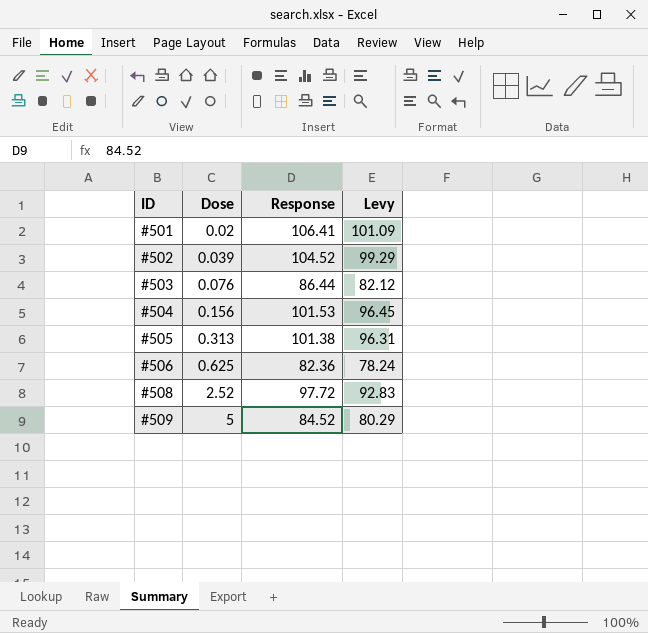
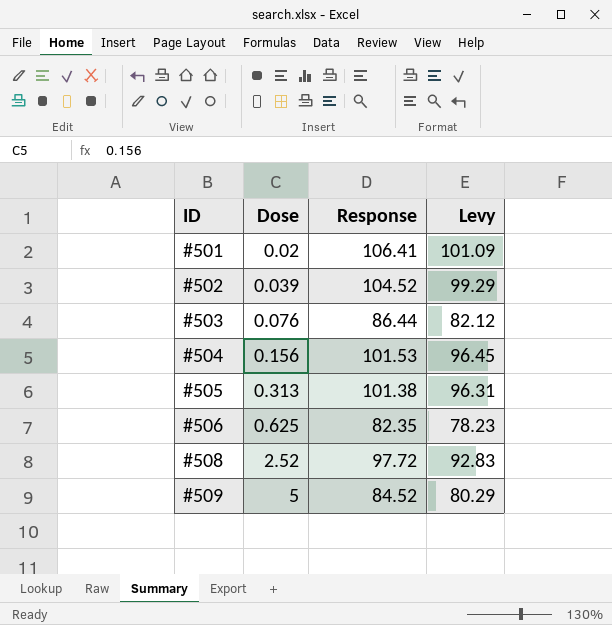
#506 | Response: 82.36 -> 82.35
#506 | Levy: 78.24 -> 78.23

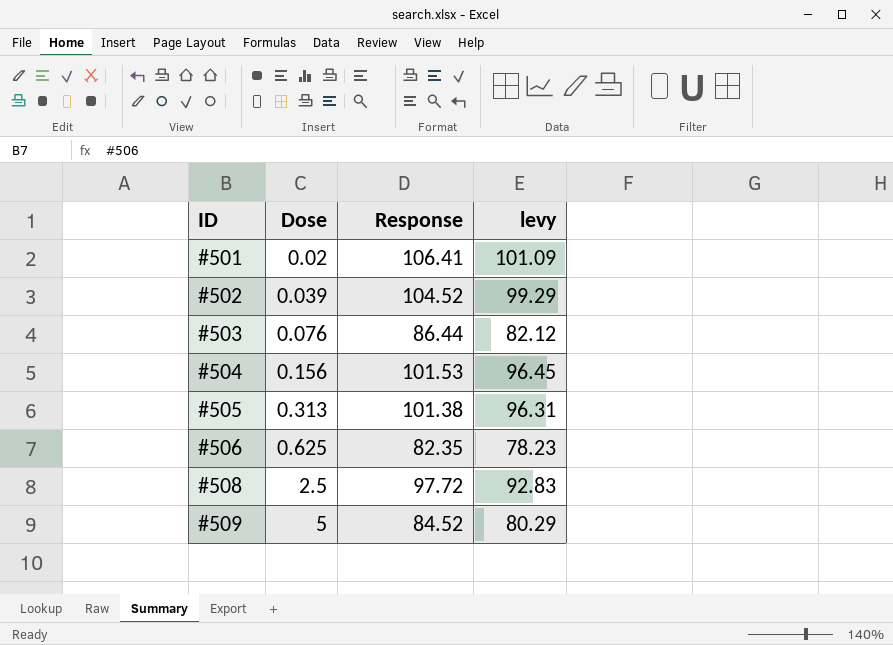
column name: Levy -> levy
#508 | Dose: 2.52 -> 2.5

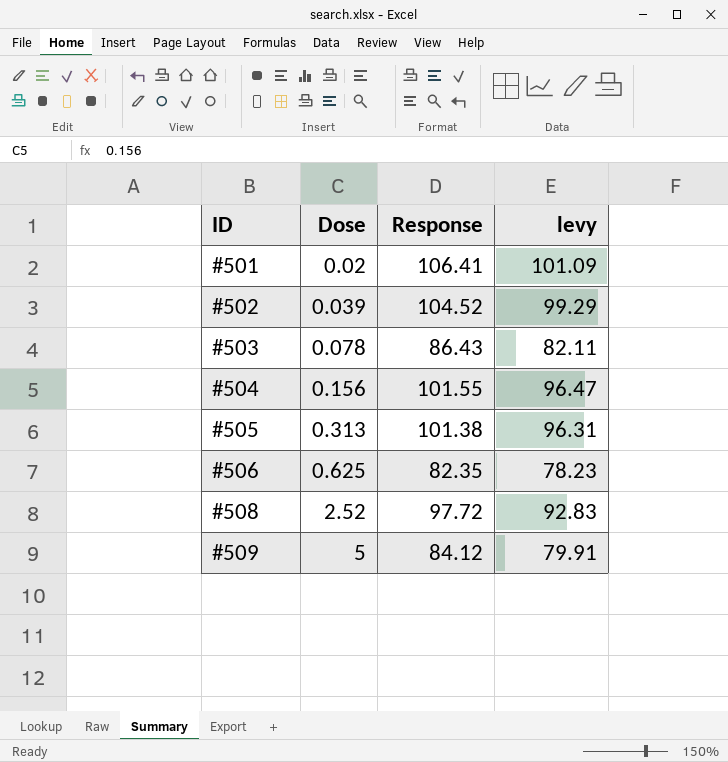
#503 | Dose: 0.076 -> 0.078
#503 | Response: 86.44 -> 86.43
#503 | levy: 82.12 -> 82.11
#504 | Response: 101.53 -> 101.55
#504 | levy: 96.45 -> 96.47
#508 | Dose: 2.5 -> 2.52
#509 | Response: 84.52 -> 84.12
#509 | levy: 80.29 -> 79.91

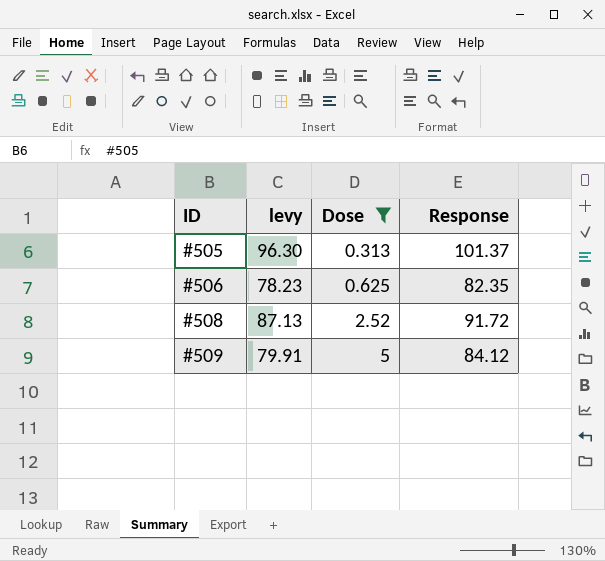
filter: none -> Dose >= 0.313
column levy | position: 4 -> 2
#505 | levy: 96.31 -> 96.30
#505 | Response: 101.38 -> 101.37
#508 | levy: 92.83 -> 87.13
#508 | Response: 97.72 -> 91.72

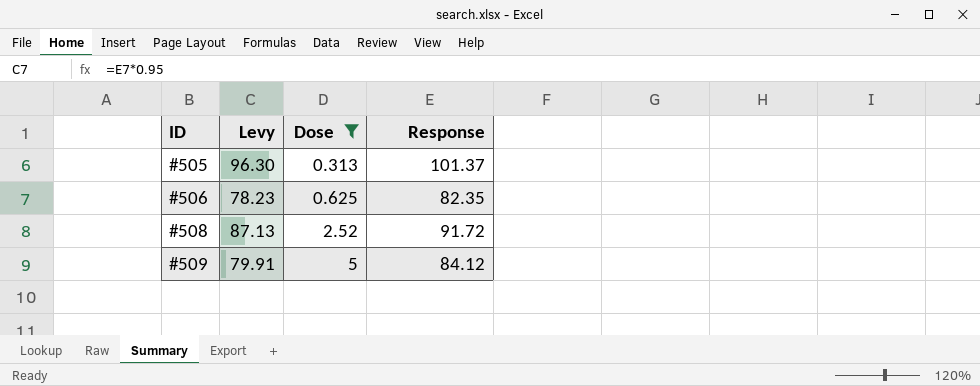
column name: levy -> Levy

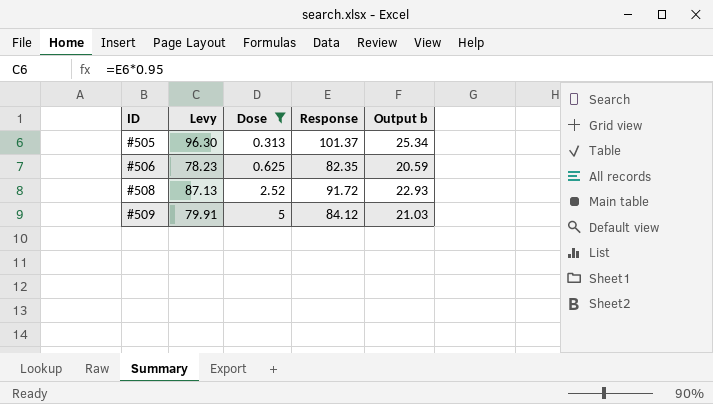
column Output b | formula: none -> [Response] * 0.25

